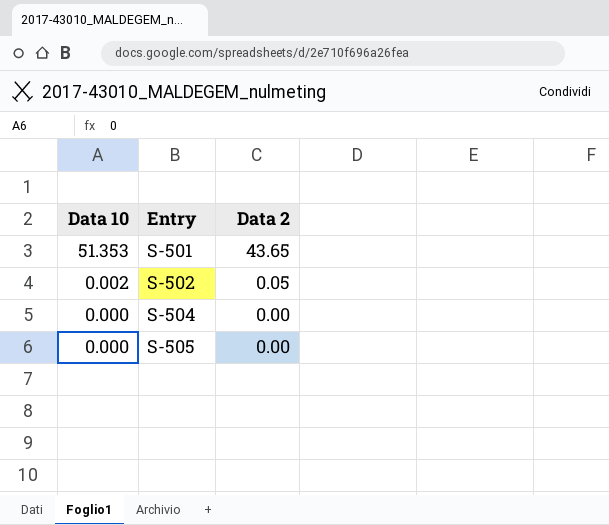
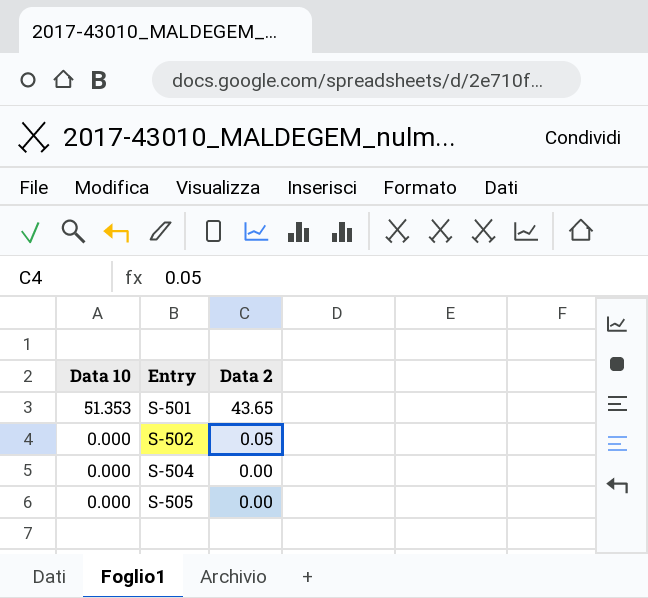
S-502 | Data 10: 0.002 -> 0.000

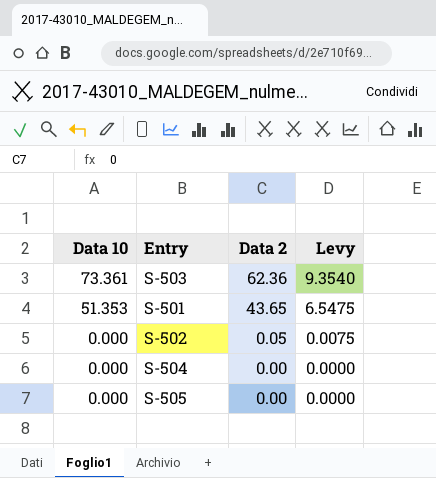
column Levy | formula: none -> [Data 2] * 0.15
row S-503: none -> 73.361 | 62.36 | 9.3540

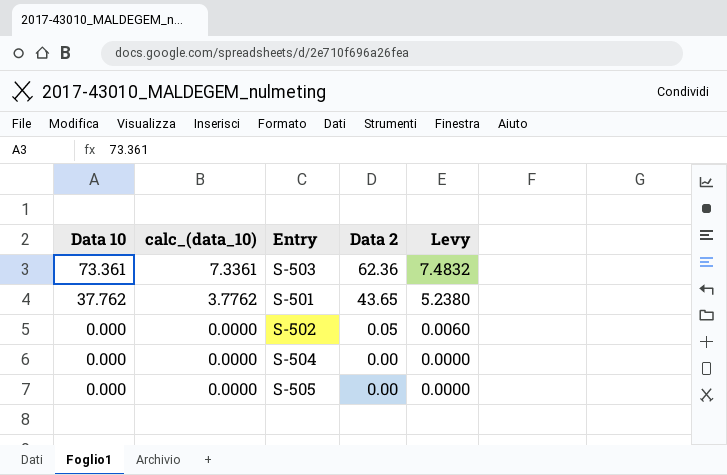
column calc_(data_10) | formula: none -> [Data 10] * 0.1
column Levy | formula: [Data 2] * 0.15 -> [Data 2] * 0.12
S-501 | Data 10: 51.353 -> 37.762

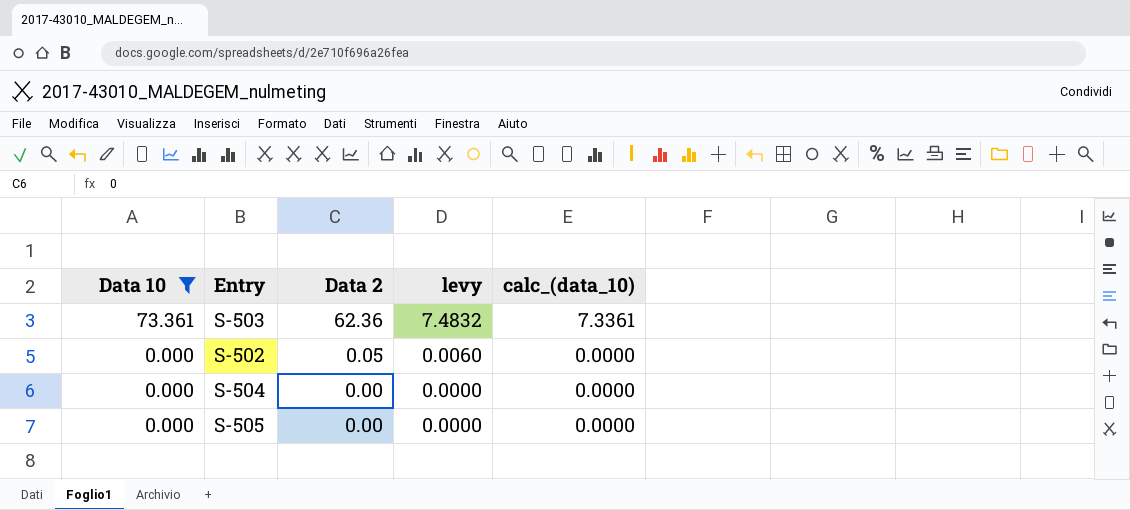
filter: none -> Data 10 != 37.762
column name: Levy -> levy
column calc_(data_10) | position: 2 -> 5

